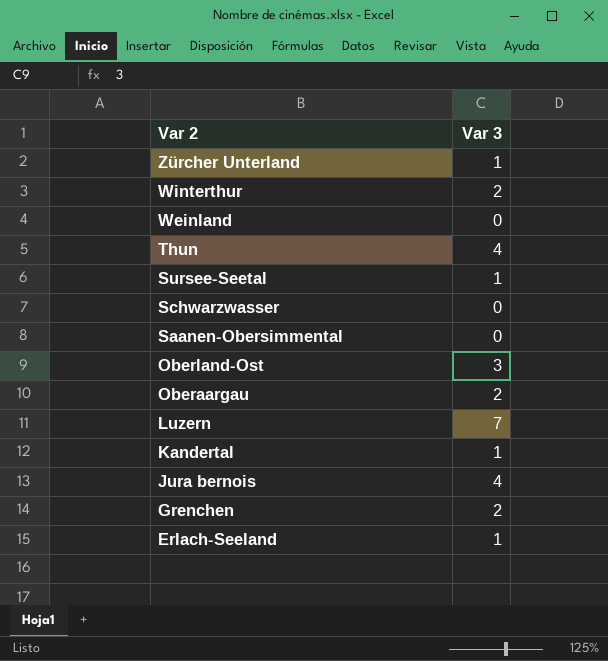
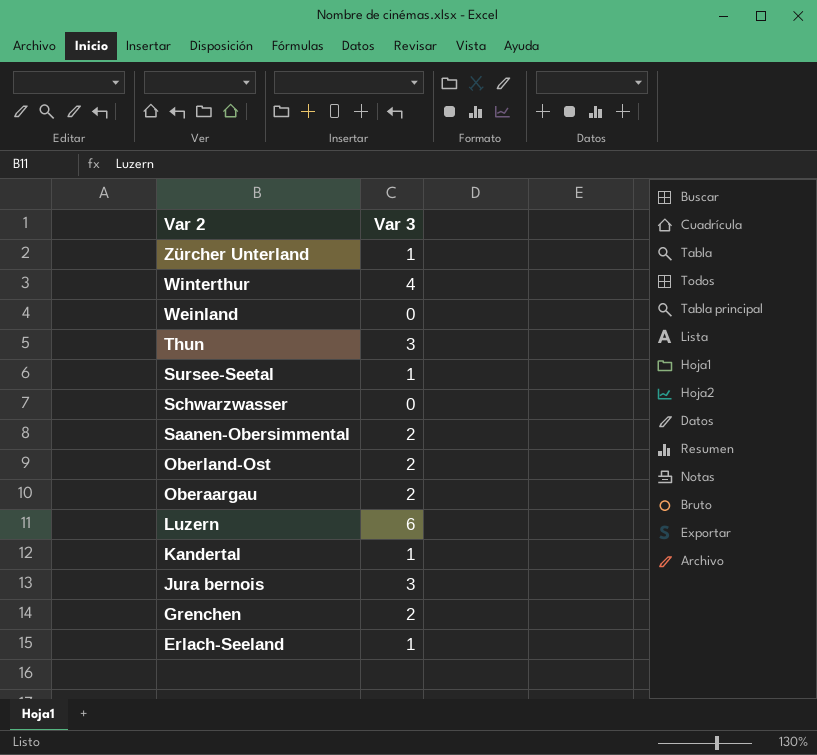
Winterthur | Var 3: 2 -> 4
Thun | Var 3: 4 -> 3
Saanen-Obersimmental | Var 3: 0 -> 2
Oberland-Ost | Var 3: 3 -> 2
Luzern | Var 3: 7 -> 6
Jura bernois | Var 3: 4 -> 3

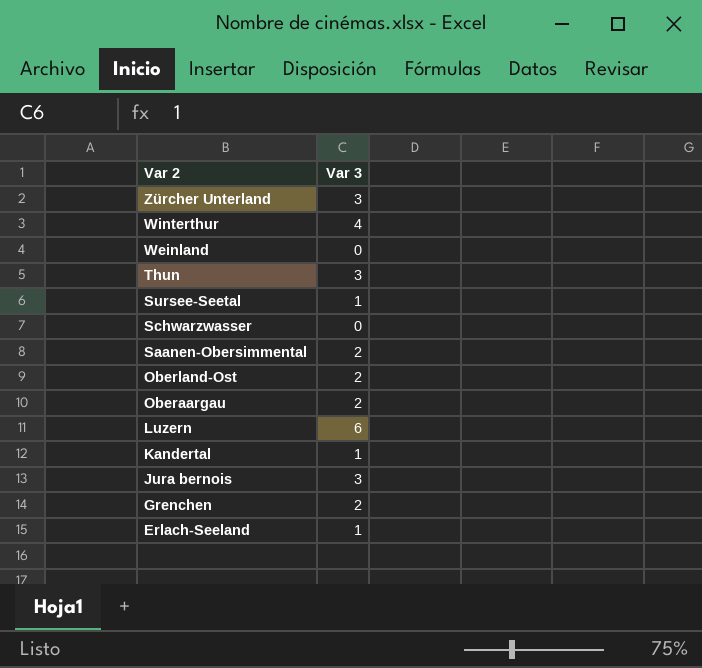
Zürcher Unterland | Var 3: 1 -> 3

